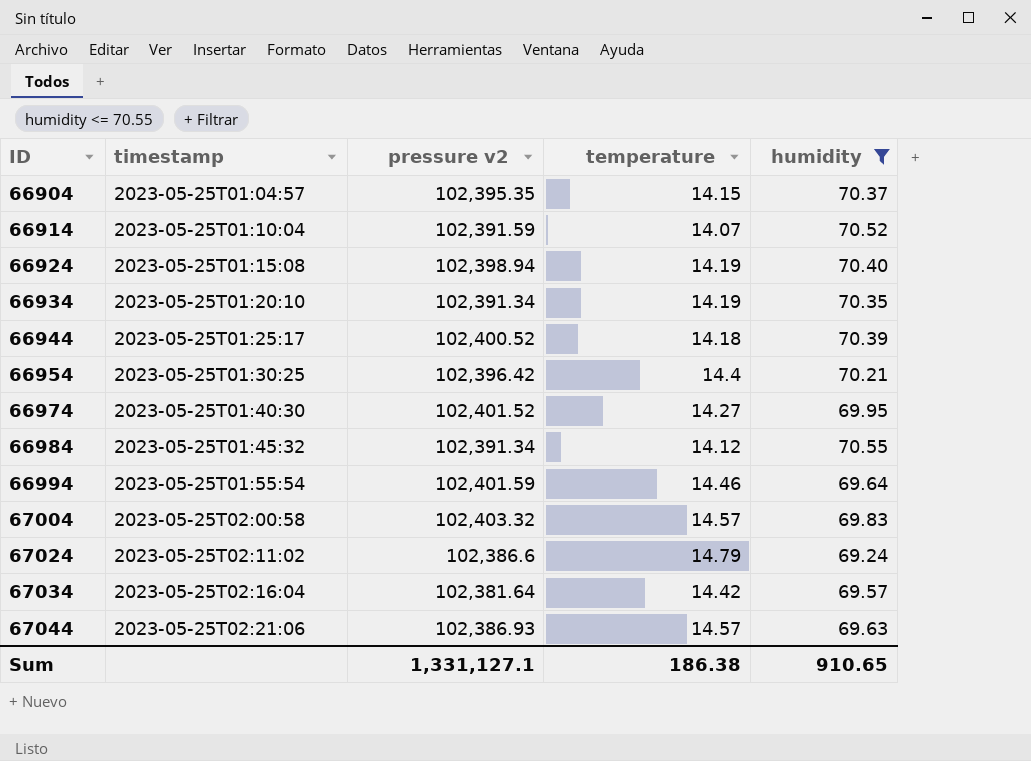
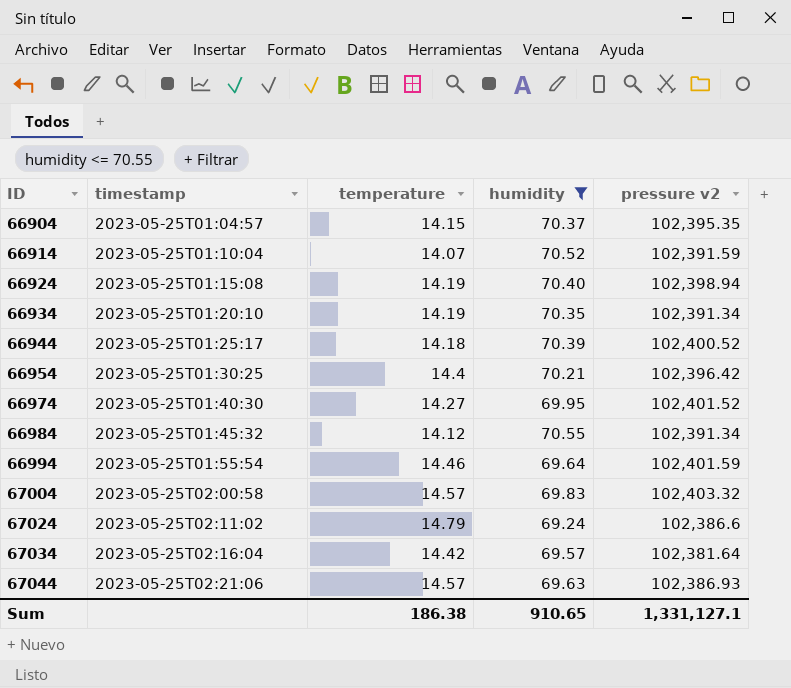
column pressure v2 | position: 3 -> 5

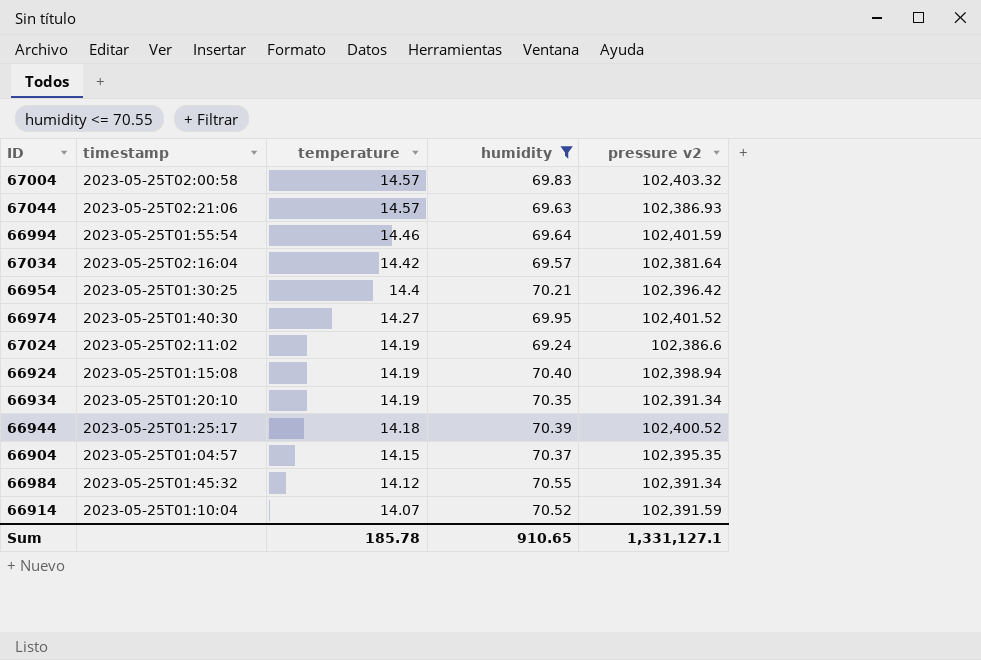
row order: ID ascending -> temperature descending
67024 | temperature: 14.79 -> 14.19
Sum | temperature: 186.38 -> 185.78

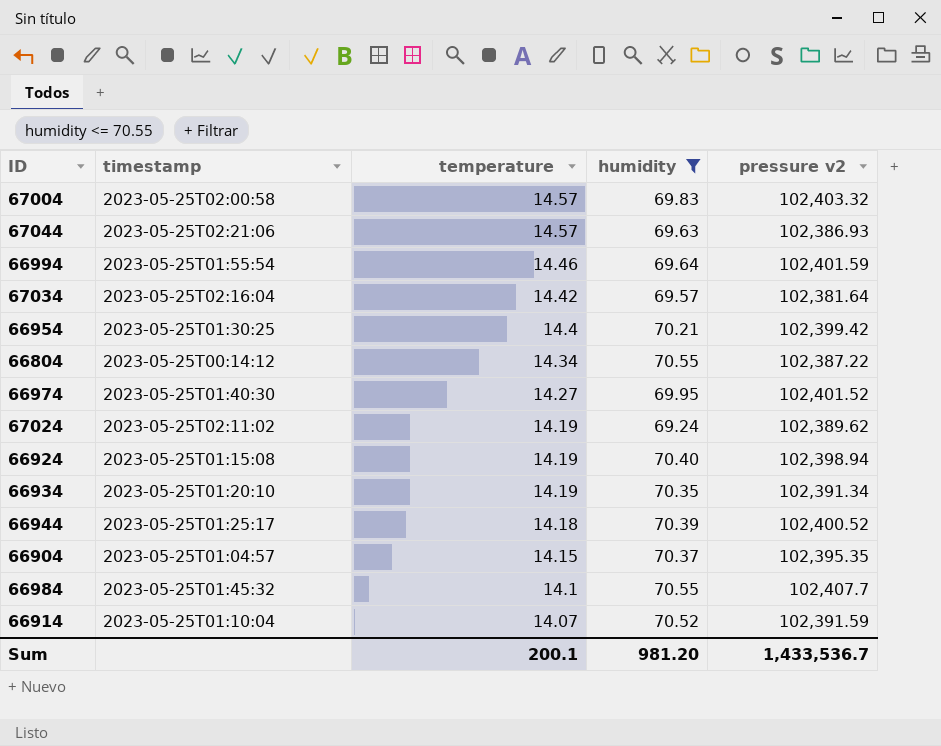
66954 | pressure v2: 102,396.42 -> 102,399.42
row 66804: none -> 2023-05-25T00:14:12 | 14.34 | 70.55 | 102,387.22
67024 | pressure v2: 102,386.6 -> 102,389.62
66984 | temperature: 14.12 -> 14.1
66984 | pressure v2: 102,391.34 -> 102,407.7
Sum | temperature: 185.78 -> 200.1
Sum | humidity: 910.65 -> 981.20
Sum | pressure v2: 1,331,127.1 -> 1,433,536.7

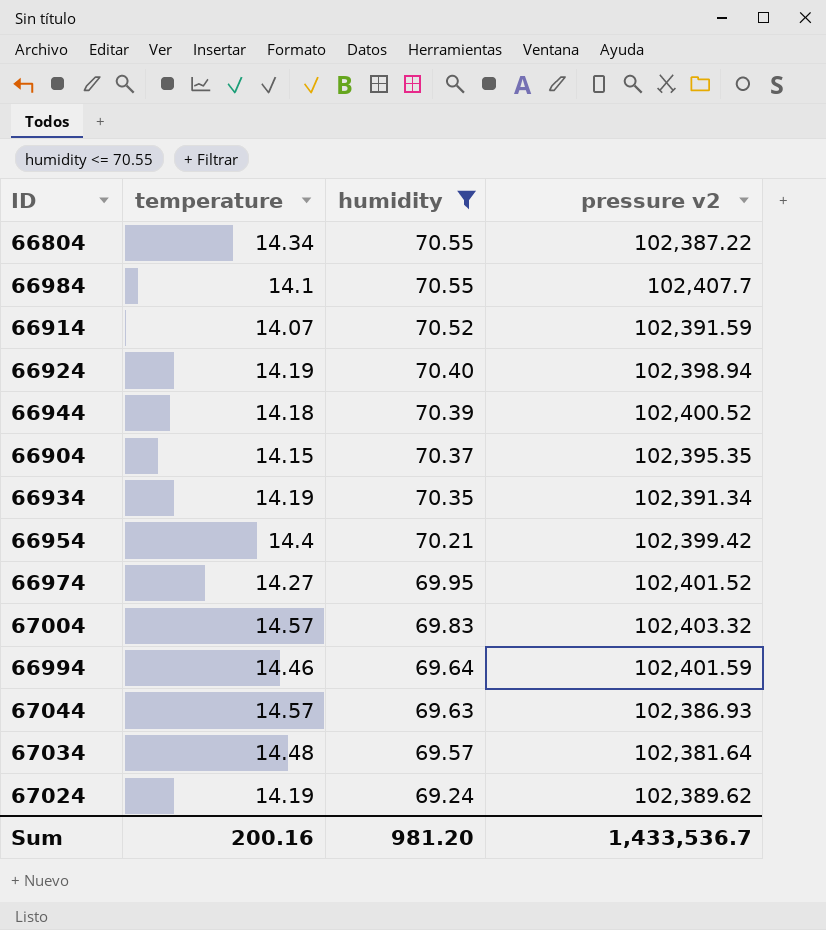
row order: temperature descending -> humidity descending
column timestamp | position: 2 -> none
67034 | temperature: 14.42 -> 14.48
Sum | temperature: 200.1 -> 200.16

